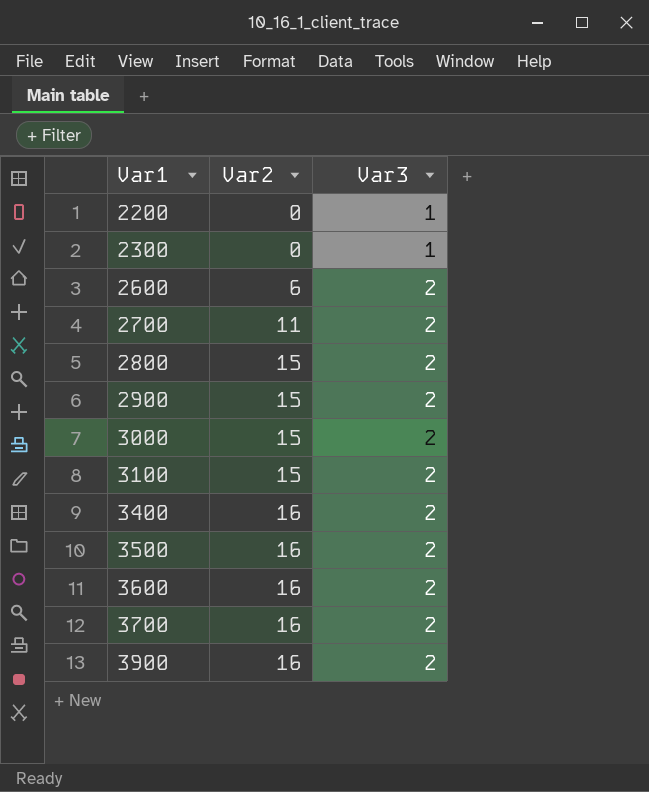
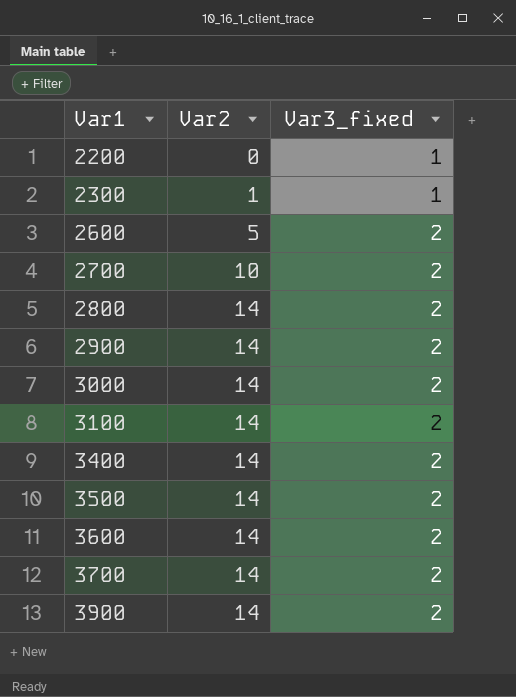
column name: Var3 -> Var3_fixed
2300 | Var2: 0 -> 1
2600 | Var2: 6 -> 5
2700 | Var2: 11 -> 10
2800 | Var2: 15 -> 14
2900 | Var2: 15 -> 14
3000 | Var2: 15 -> 14
3100 | Var2: 15 -> 14
3400 | Var2: 16 -> 14
3500 | Var2: 16 -> 14
3600 | Var2: 16 -> 14
3700 | Var2: 16 -> 14
3900 | Var2: 16 -> 14

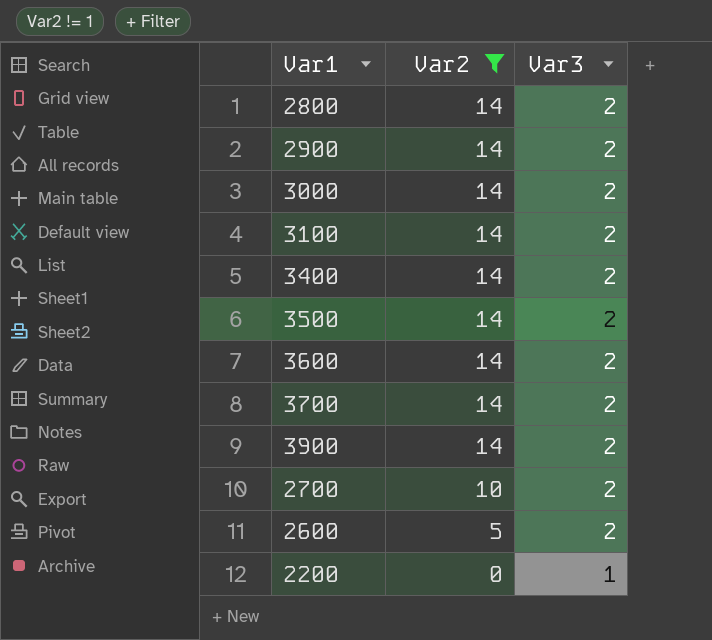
filter: none -> Var2 != 1
row order: Var1 ascending -> Var2 descending
column name: Var3_fixed -> Var3

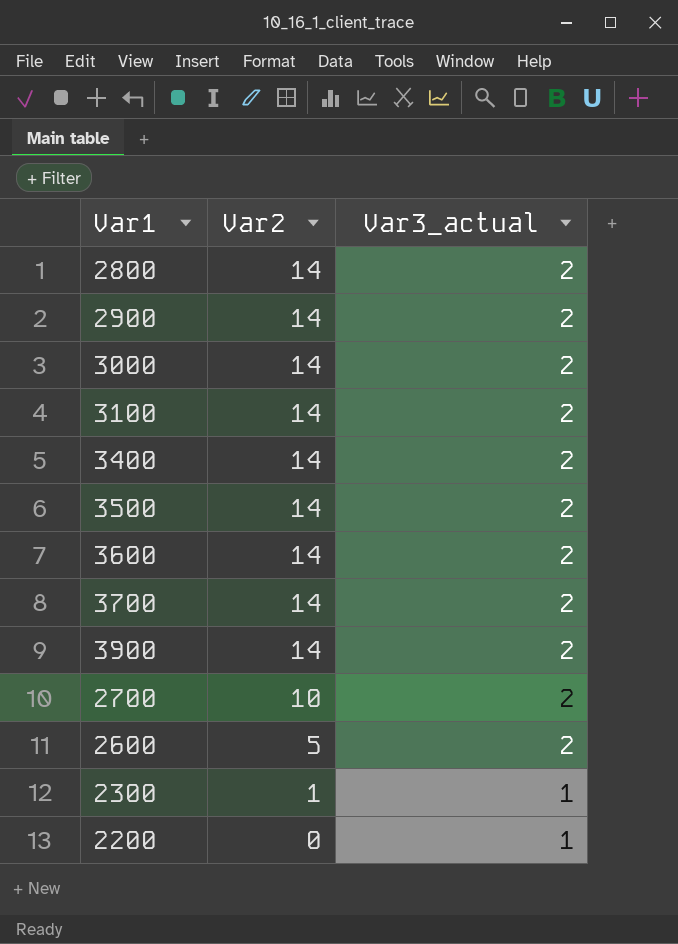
filter: Var2 != 1 -> none
column name: Var3 -> Var3_actual

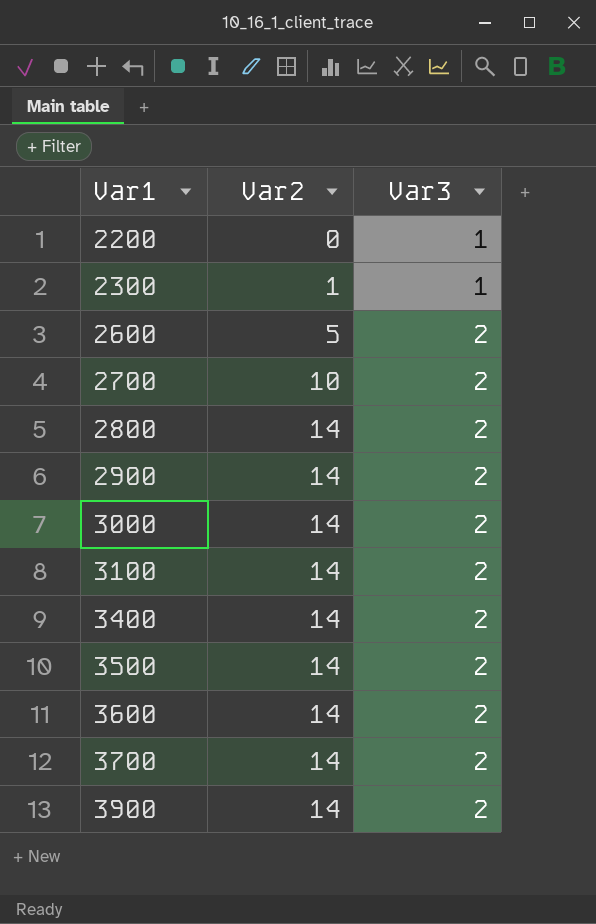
row order: Var2 descending -> Var1 ascending
column name: Var3_actual -> Var3

